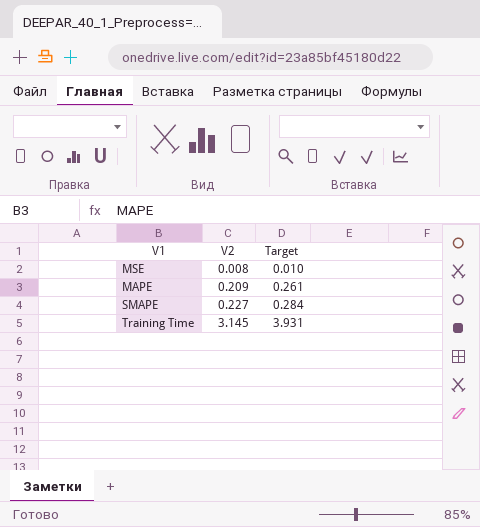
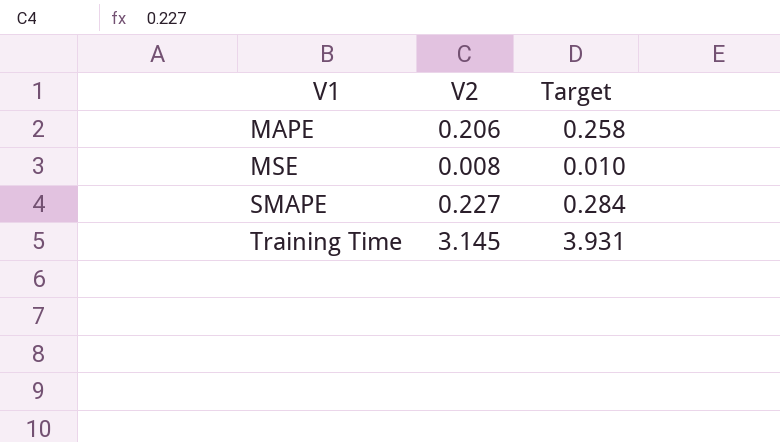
row order: V2 ascending -> V1 ascending
MAPE | V2: 0.209 -> 0.206
MAPE | Target: 0.261 -> 0.258

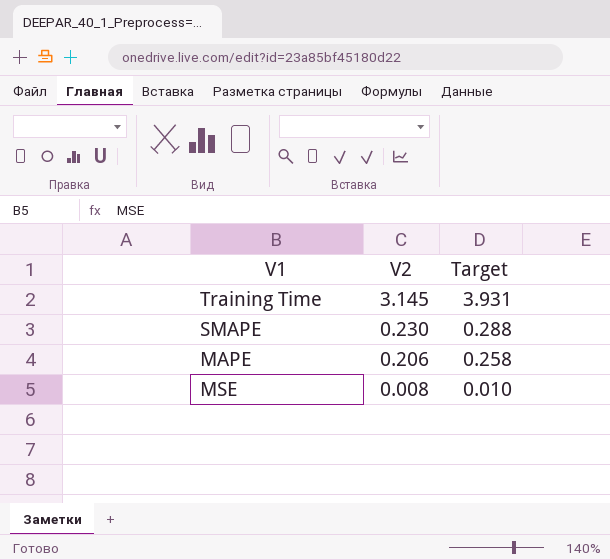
row order: V1 ascending -> V2 descending
SMAPE | V2: 0.227 -> 0.230
SMAPE | Target: 0.284 -> 0.288

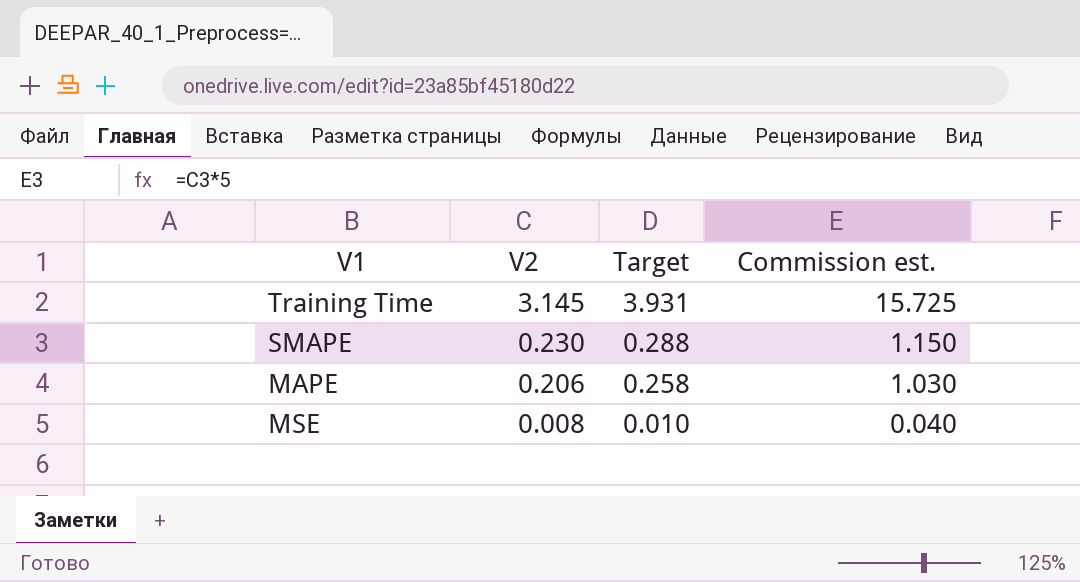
column Commission est. | formula: none -> [V2] * 5

